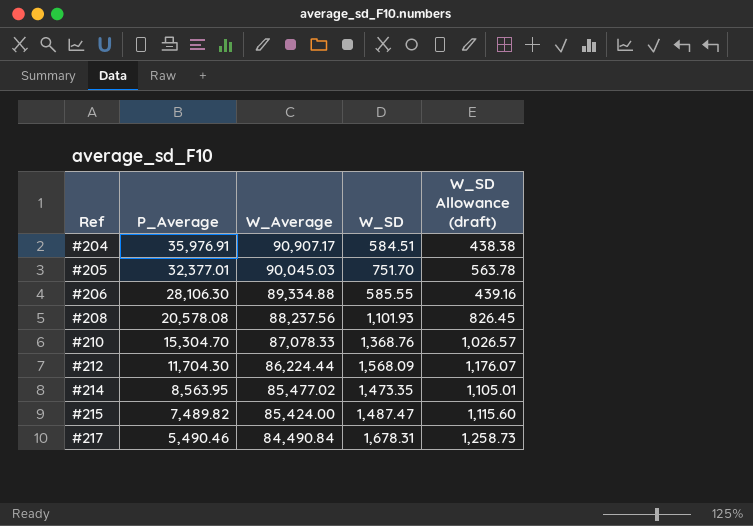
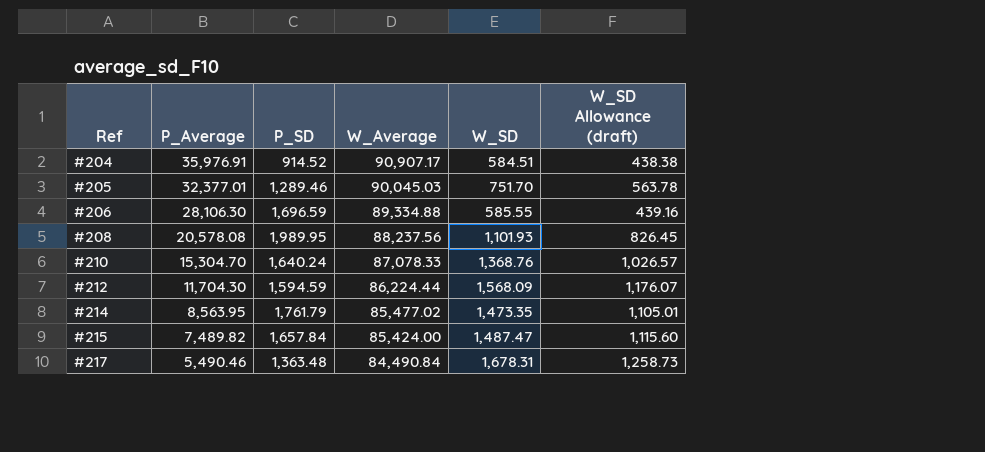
column P_SD | position: none -> 3

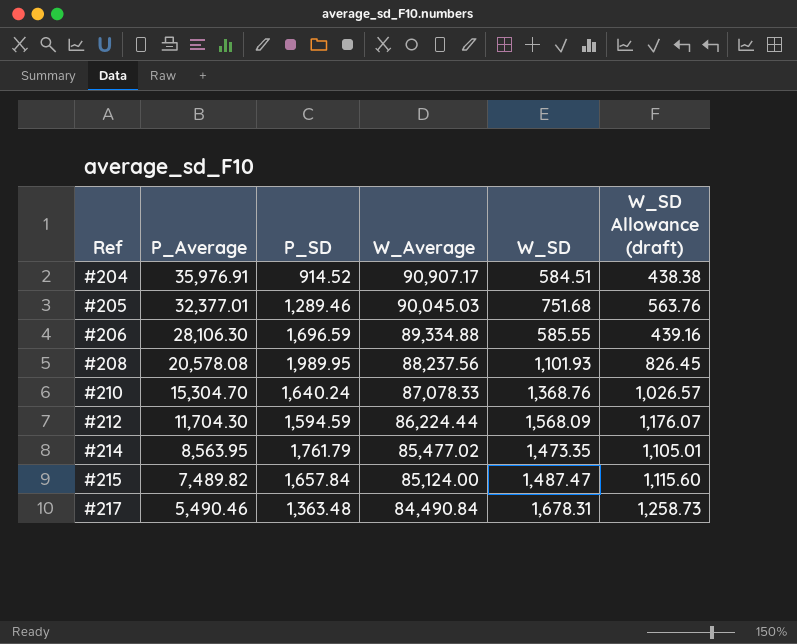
#205 | W_SD: 751.70 -> 751.68
#205 | W_SD Allowance (draft): 563.78 -> 563.76
#215 | W_Average: 85,424.00 -> 85,124.00

